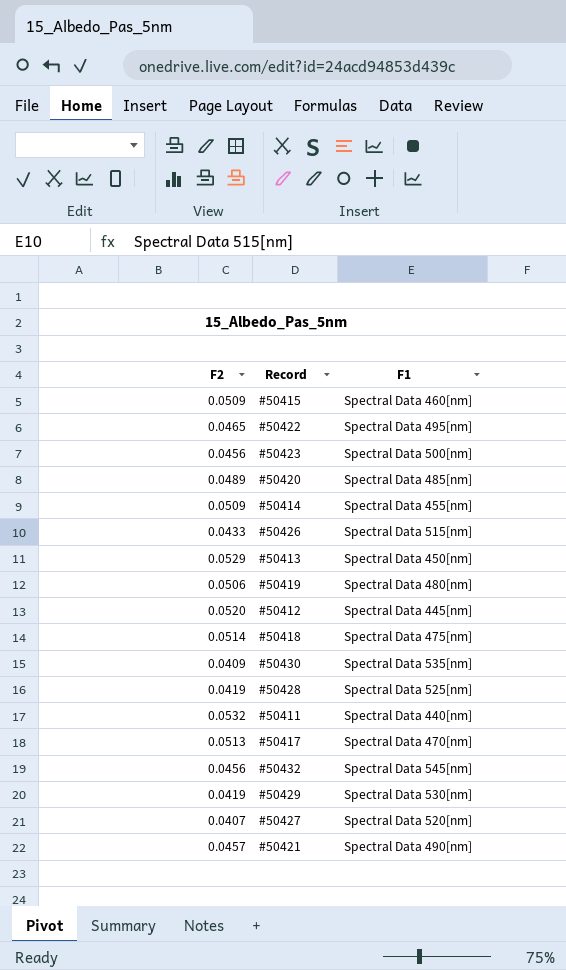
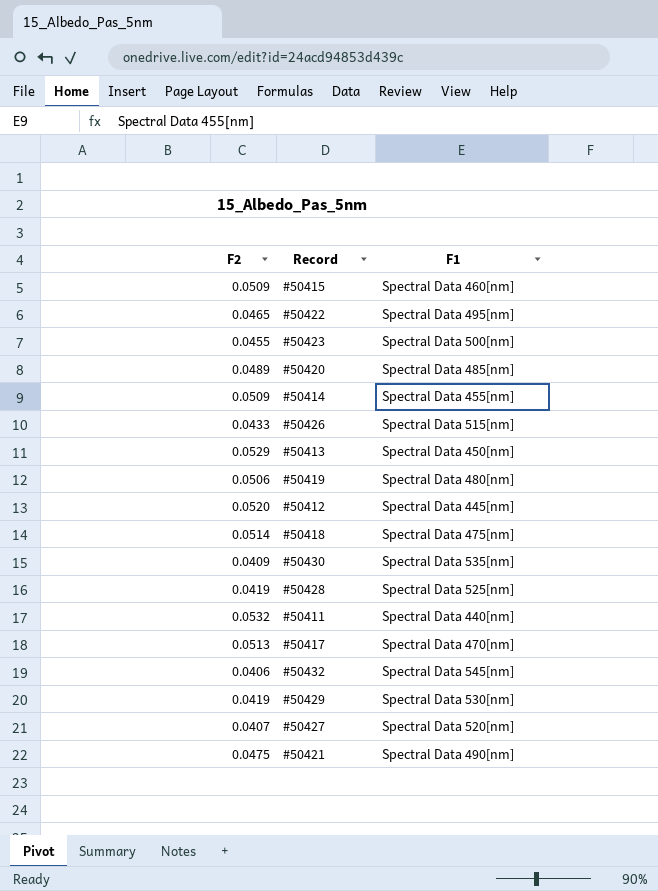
#50423 | F2: 0.0456 -> 0.0455
#50432 | F2: 0.0456 -> 0.0406
#50421 | F2: 0.0457 -> 0.0475

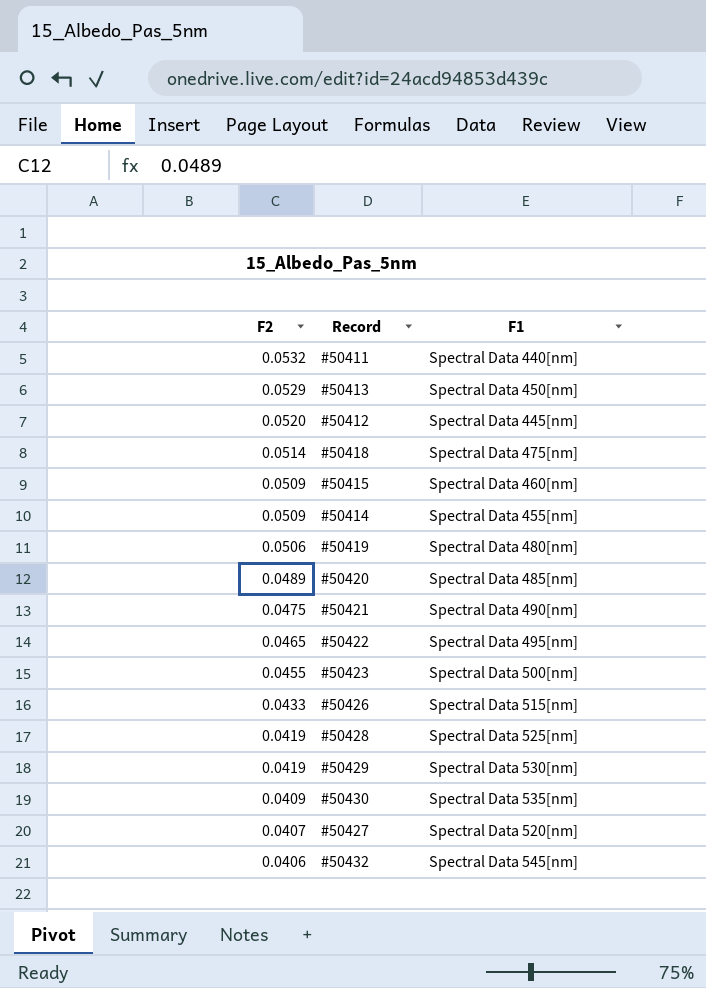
row order: none -> F2 descending
row #50417: 0.0513 | Spectral Data 470[nm] -> none

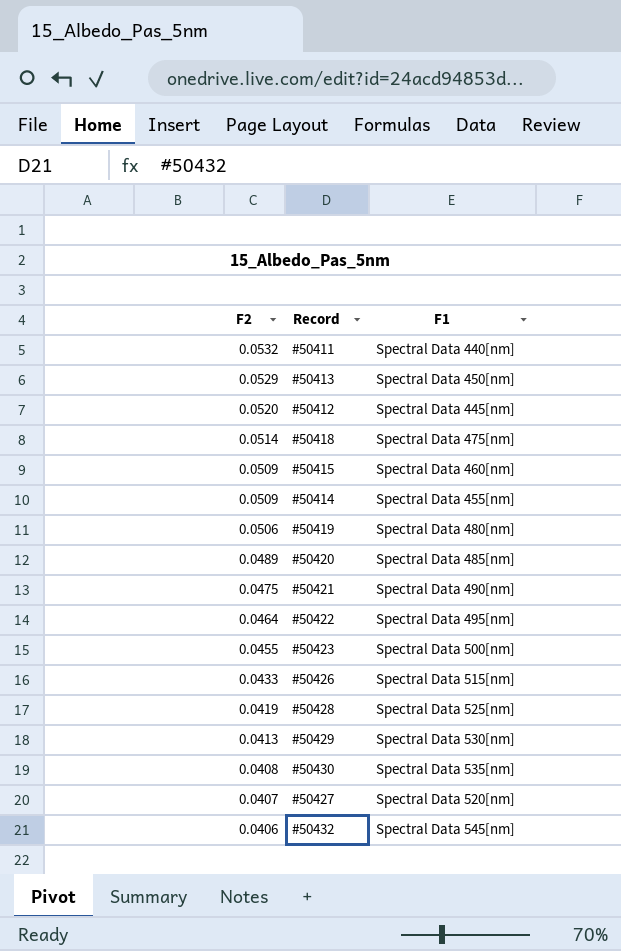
#50422 | F2: 0.0465 -> 0.0464
#50429 | F2: 0.0419 -> 0.0413
#50430 | F2: 0.0409 -> 0.0408

